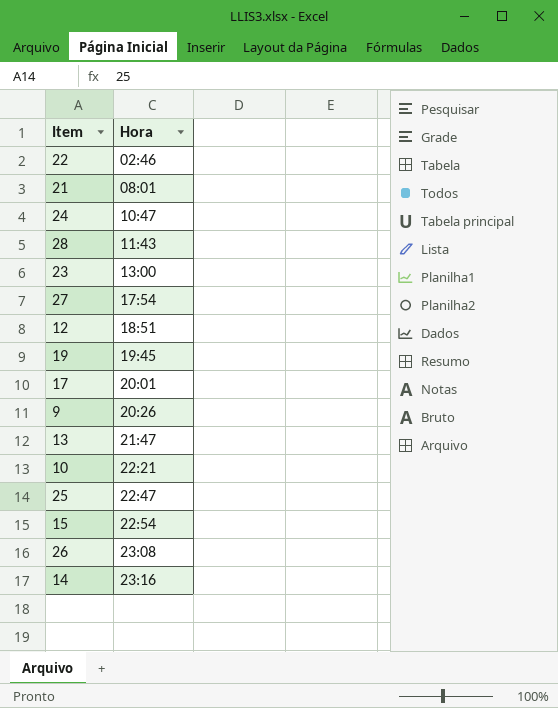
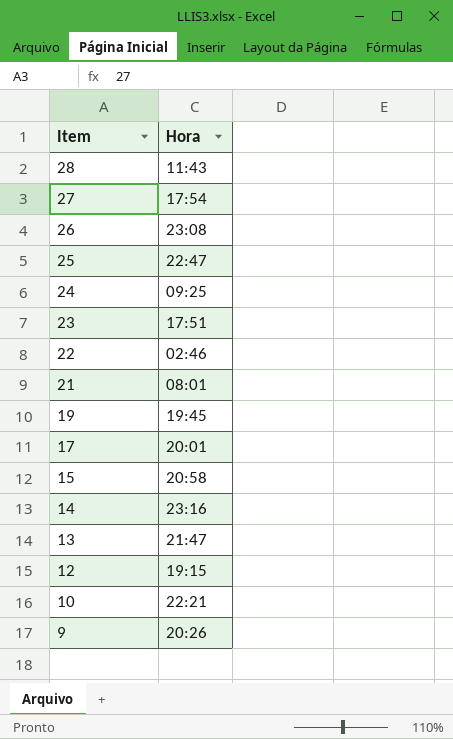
row order: Hora ascending -> Item descending
24 | Hora: 10:47 -> 09:25
23 | Hora: 13:00 -> 17:51
15 | Hora: 22:54 -> 20:58
12 | Hora: 18:51 -> 19:15

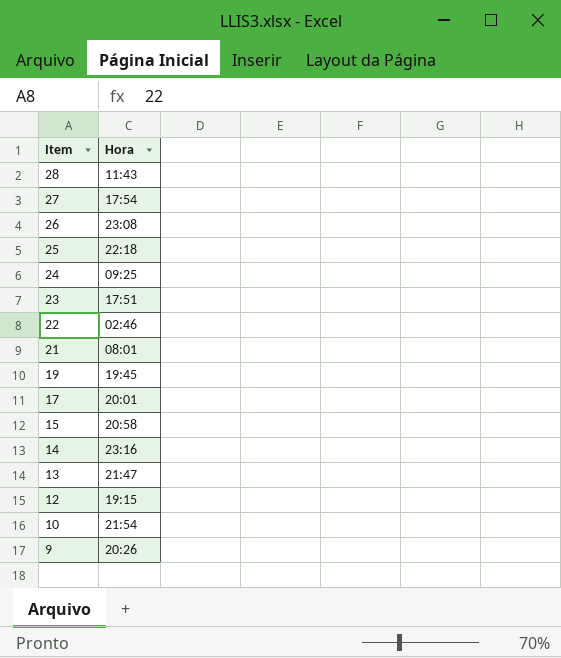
25 | Hora: 22:47 -> 22:18
10 | Hora: 22:21 -> 21:54

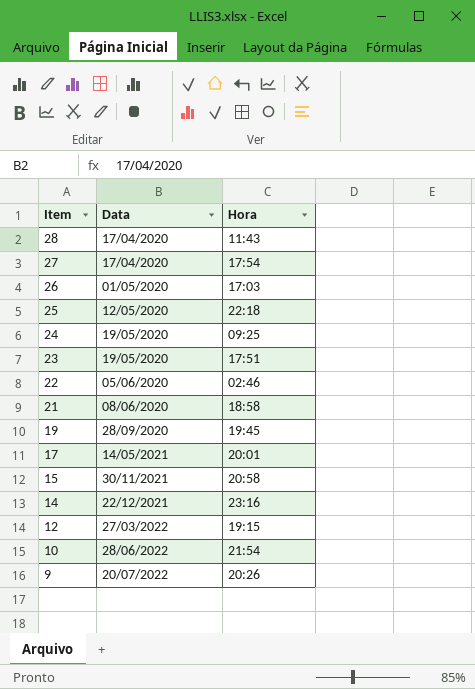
column Data | position: none -> 2
row 13: 21:47 -> none
26 | Hora: 23:08 -> 17:03
21 | Hora: 08:01 -> 18:58

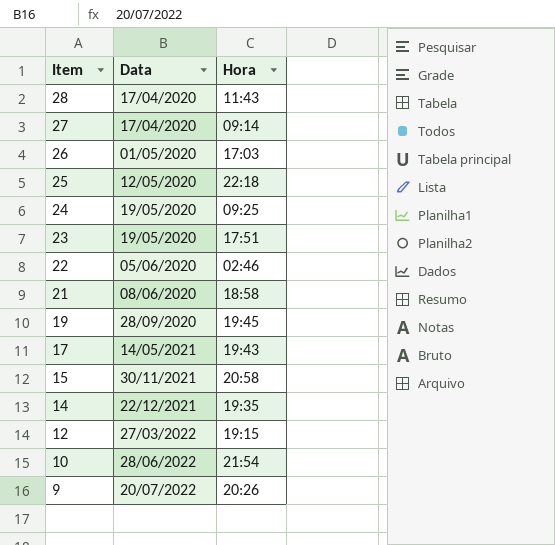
27 | Hora: 17:54 -> 09:14
17 | Hora: 20:01 -> 19:43
14 | Hora: 23:16 -> 19:35

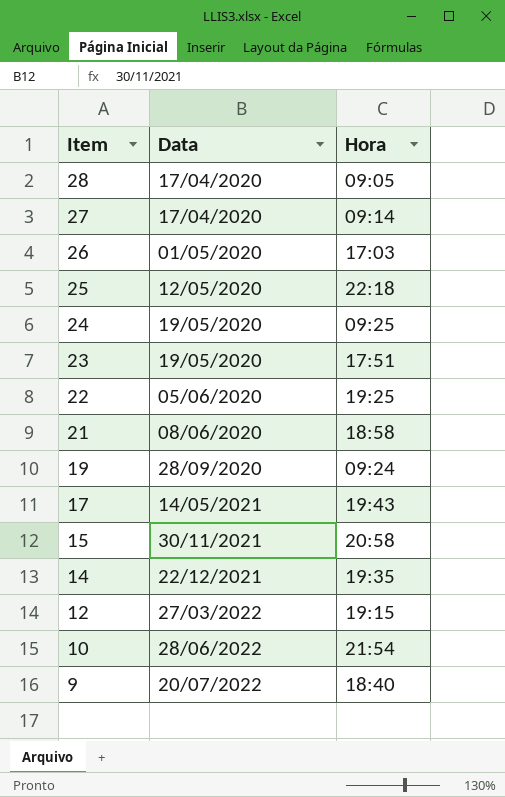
28 | Hora: 11:43 -> 09:05
22 | Hora: 02:46 -> 19:25
19 | Hora: 19:45 -> 09:24
9 | Hora: 20:26 -> 18:40

